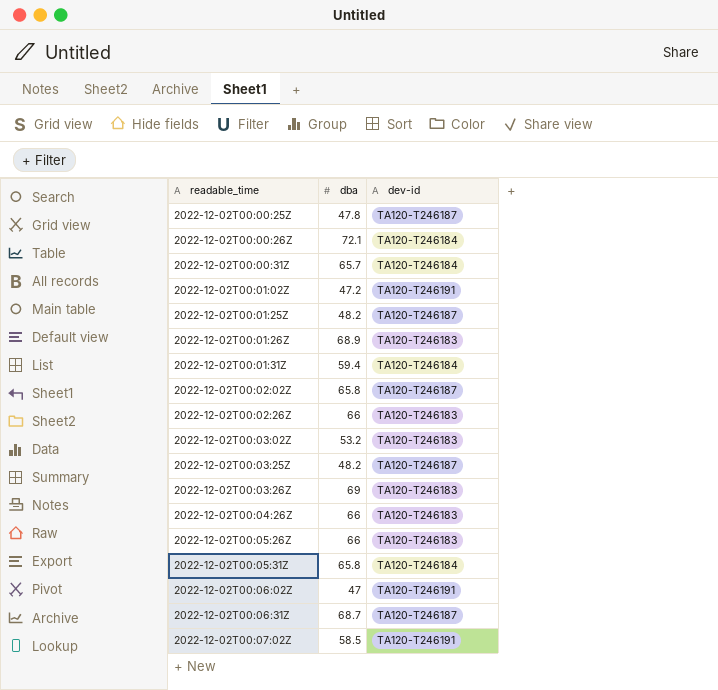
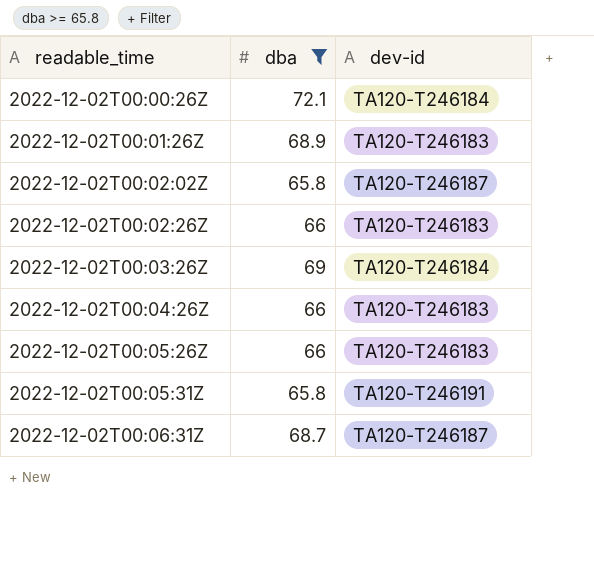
filter: none -> dba >= 65.8
2022-12-02T00:03:26Z | dev-id: TA120-T246183 -> TA120-T246184
2022-12-02T00:05:31Z | dev-id: TA120-T246184 -> TA120-T246191

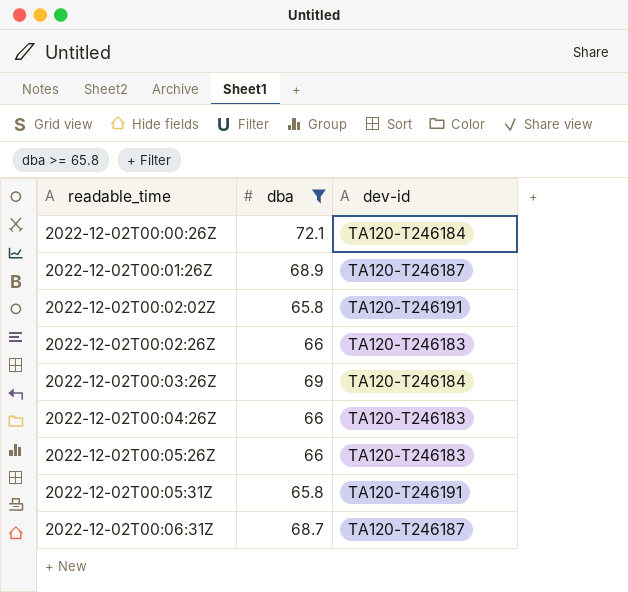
2022-12-02T00:01:26Z | dev-id: TA120-T246183 -> TA120-T246187
2022-12-02T00:02:02Z | dev-id: TA120-T246187 -> TA120-T246191

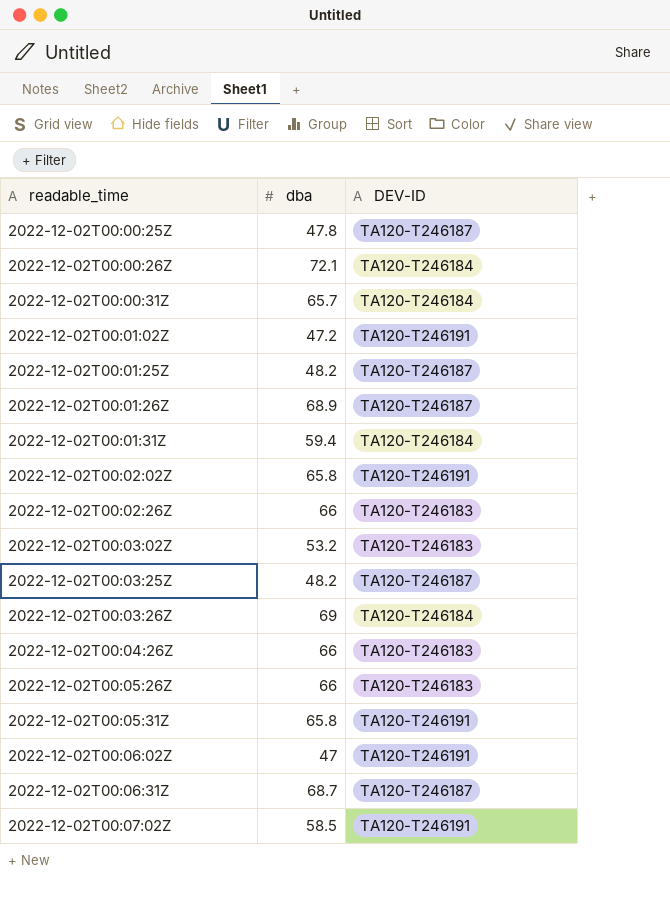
filter: dba >= 65.8 -> none
column name: dev-id -> DEV-ID

